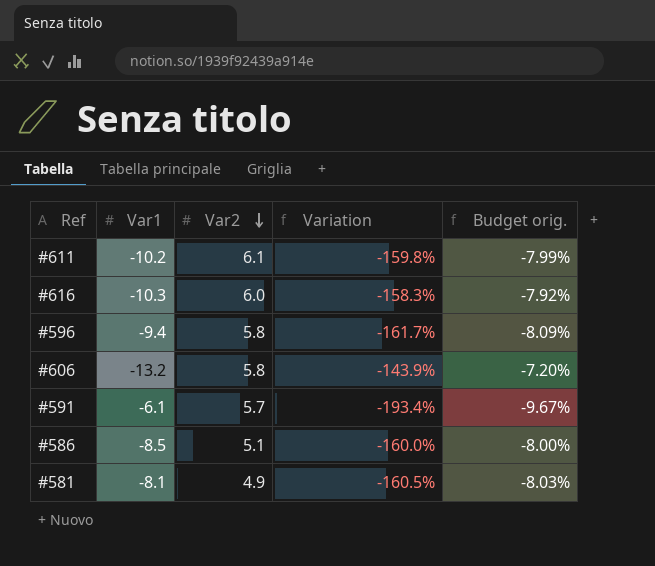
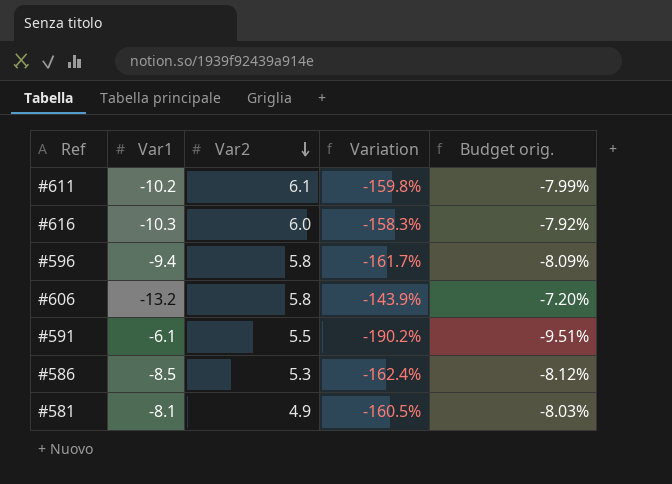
#591 | Var2: 5.7 -> 5.5
#591 | Variation: -193.4% -> -190.2%
#591 | Budget orig.: -9.67% -> -9.51%
#586 | Var2: 5.1 -> 5.3
#586 | Variation: -160.0% -> -162.4%
#586 | Budget orig.: -8.00% -> -8.12%

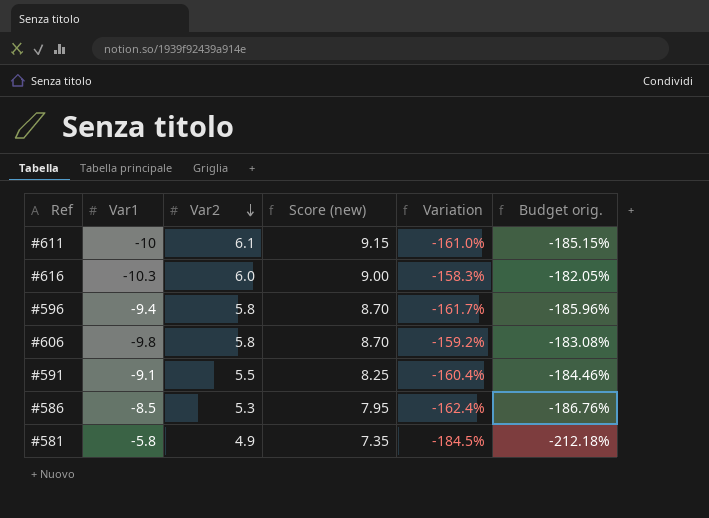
column Score (new) | formula: none -> [Var2] * 1.5
column Budget orig. | formula: [Variation] * 0.05 -> [Variation] * 1.15
#611 | Var1: -10.2 -> -10
#611 | Variation: -159.8% -> -161.0%
#606 | Var1: -13.2 -> -9.8
#606 | Variation: -143.9% -> -159.2%
#591 | Var1: -6.1 -> -9.1
#591 | Variation: -190.2% -> -160.4%
#581 | Var1: -8.1 -> -5.8
#581 | Variation: -160.5% -> -184.5%

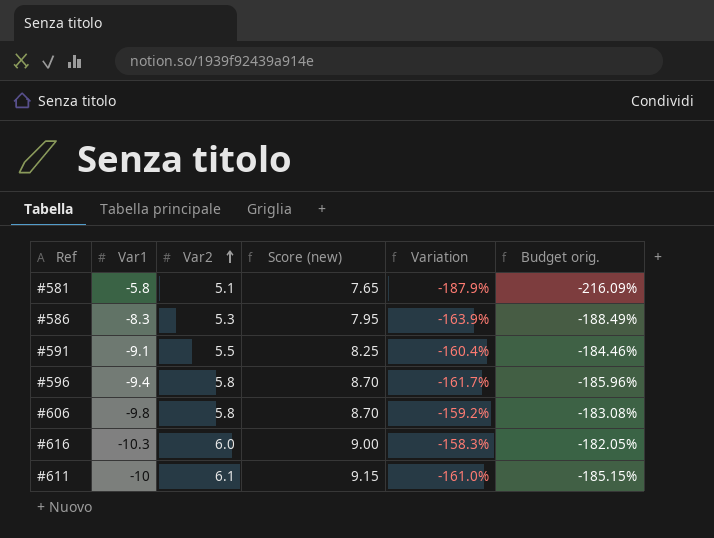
row order: Var2 descending -> Var2 ascending
#581 | Var2: 4.9 -> 5.1
#581 | Score (new): 7.35 -> 7.65
#581 | Variation: -184.5% -> -187.9%
#581 | Budget orig.: -212.18% -> -216.09%
#586 | Var1: -8.5 -> -8.3
#586 | Variation: -162.4% -> -163.9%
#586 | Budget orig.: -186.76% -> -188.49%

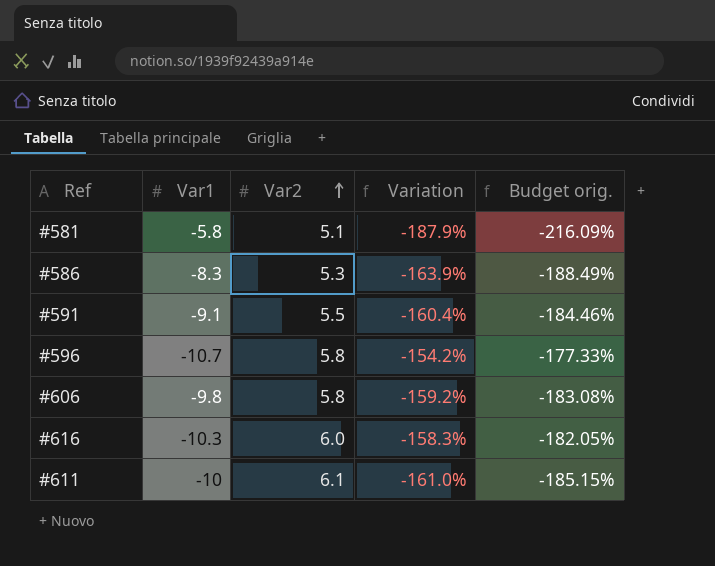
column Score (new) | formula: [Var2] * 1.5 -> none
#596 | Var1: -9.4 -> -10.7
#596 | Variation: -161.7% -> -154.2%
#596 | Budget orig.: -185.96% -> -177.33%

